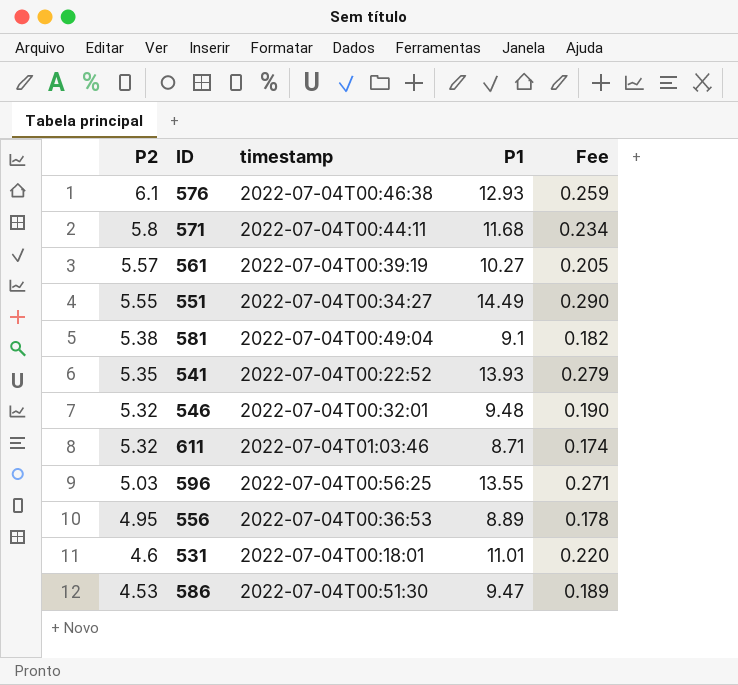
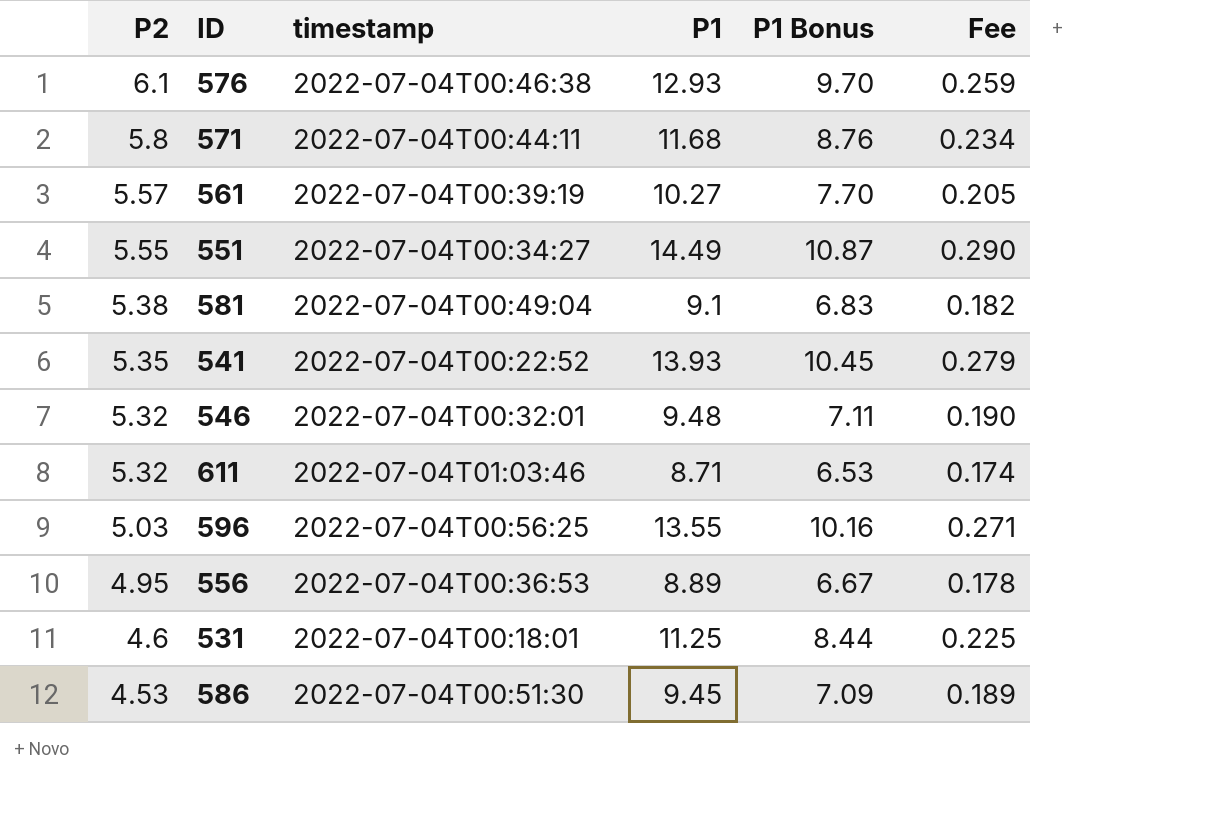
column P1 Bonus | formula: none -> [P1] * 0.75
531 | P1: 11.01 -> 11.25
531 | Fee: 0.220 -> 0.225
586 | P1: 9.47 -> 9.45

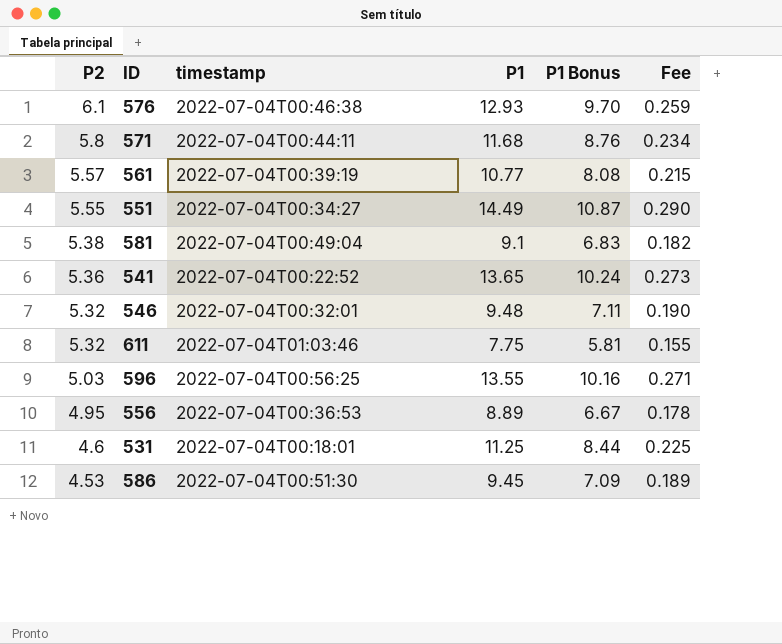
561 | P1: 10.27 -> 10.77
561 | P1 Bonus: 7.70 -> 8.08
561 | Fee: 0.205 -> 0.215
541 | P2: 5.35 -> 5.36
541 | P1: 13.93 -> 13.65
541 | P1 Bonus: 10.45 -> 10.24
541 | Fee: 0.279 -> 0.273
611 | P1: 8.71 -> 7.75
611 | P1 Bonus: 6.53 -> 5.81
611 | Fee: 0.174 -> 0.155

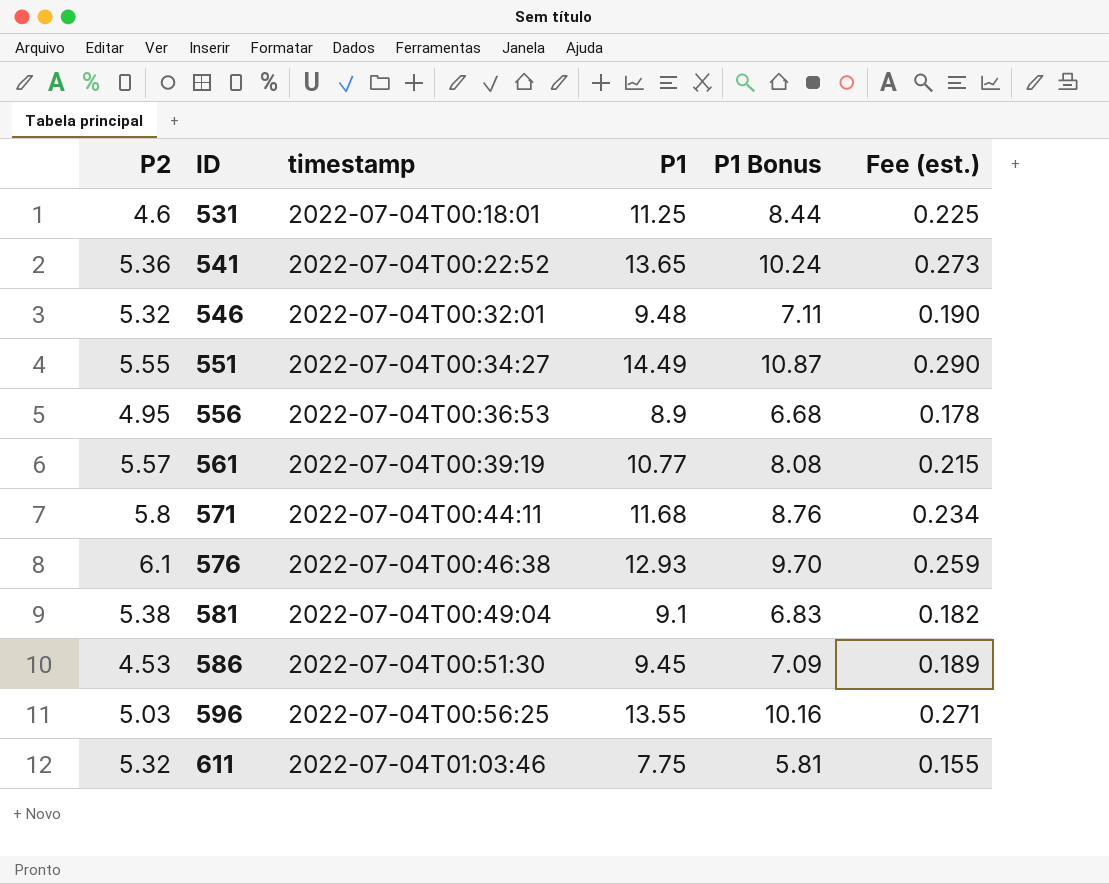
row order: P2 descending -> ID ascending
column name: Fee -> Fee (est.)
556 | P1: 8.89 -> 8.9
556 | P1 Bonus: 6.67 -> 6.68

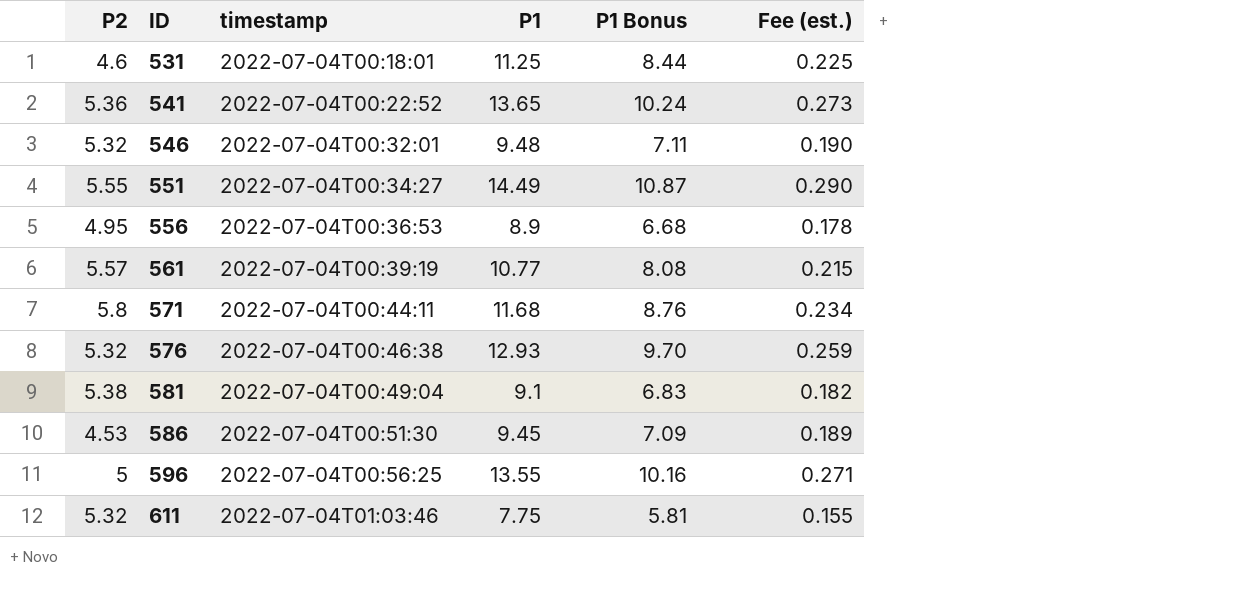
576 | P2: 6.1 -> 5.32
596 | P2: 5.03 -> 5

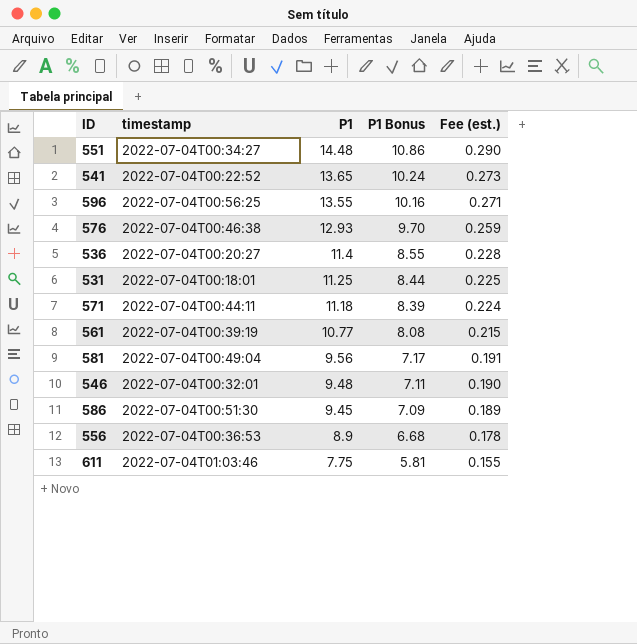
row order: ID ascending -> P1 descending
column P2 | position: 1 -> none
551 | P1: 14.49 -> 14.48
551 | P1 Bonus: 10.87 -> 10.86
row 536: none -> 2022-07-04T00:20:27 | 11.4 | 8.55 | 0.228
571 | P1: 11.68 -> 11.18
571 | P1 Bonus: 8.76 -> 8.39
571 | Fee (est.): 0.234 -> 0.224
581 | P1: 9.1 -> 9.56
581 | P1 Bonus: 6.83 -> 7.17
581 | Fee (est.): 0.182 -> 0.191

